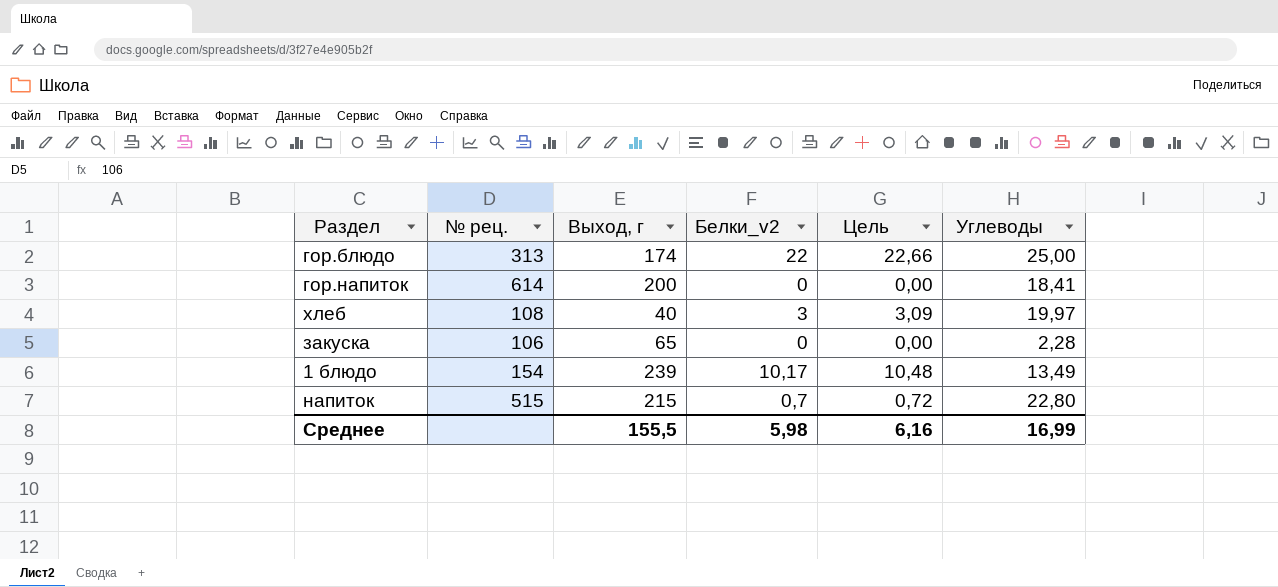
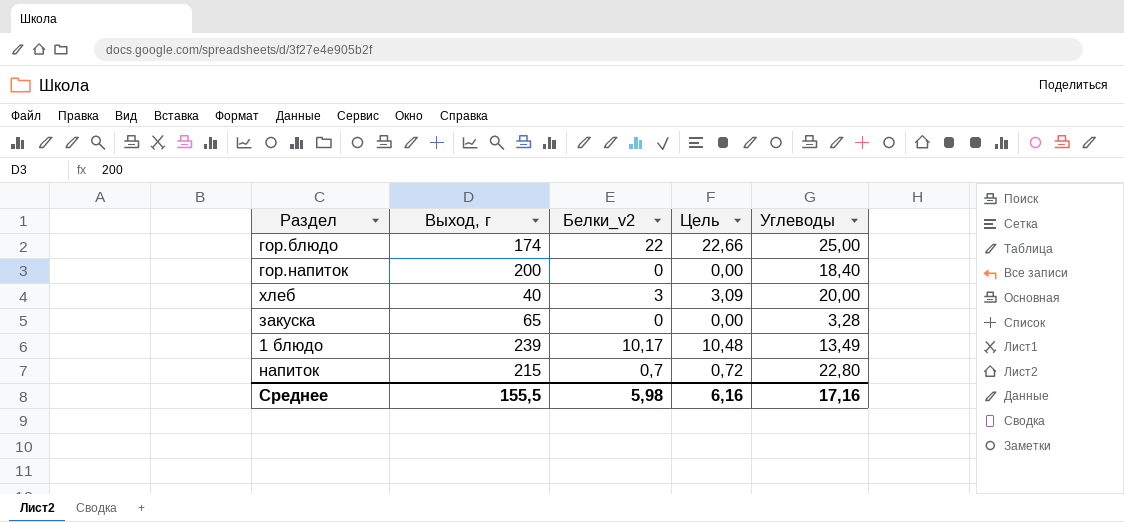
column № рец. | position: 2 -> none
гор.напиток | Углеводы: 18,41 -> 18,40
хлеб | Углеводы: 19,97 -> 20,00
закуска | Углеводы: 2,28 -> 3,28
Среднее | Углеводы: 16,99 -> 17,16

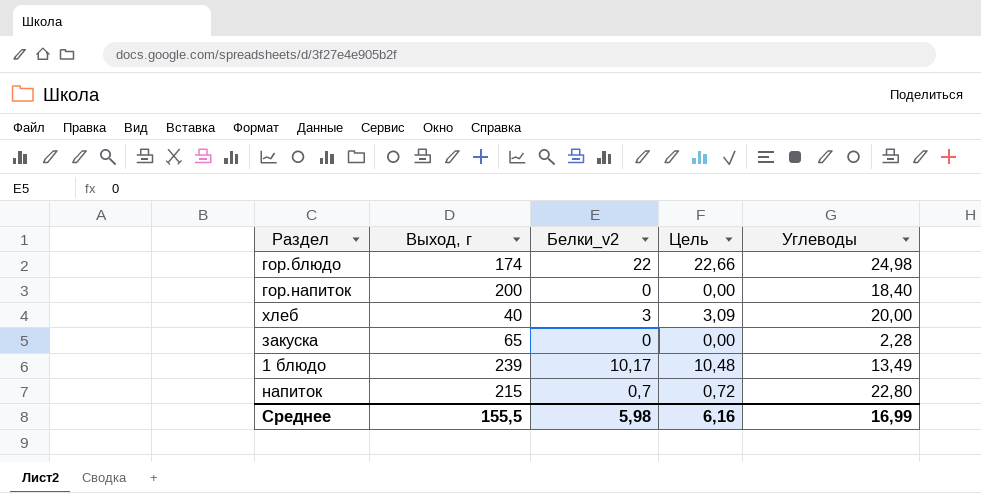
гор.блюдо | Углеводы: 25,00 -> 24,98
закуска | Углеводы: 3,28 -> 2,28
Среднее | Углеводы: 17,16 -> 16,99

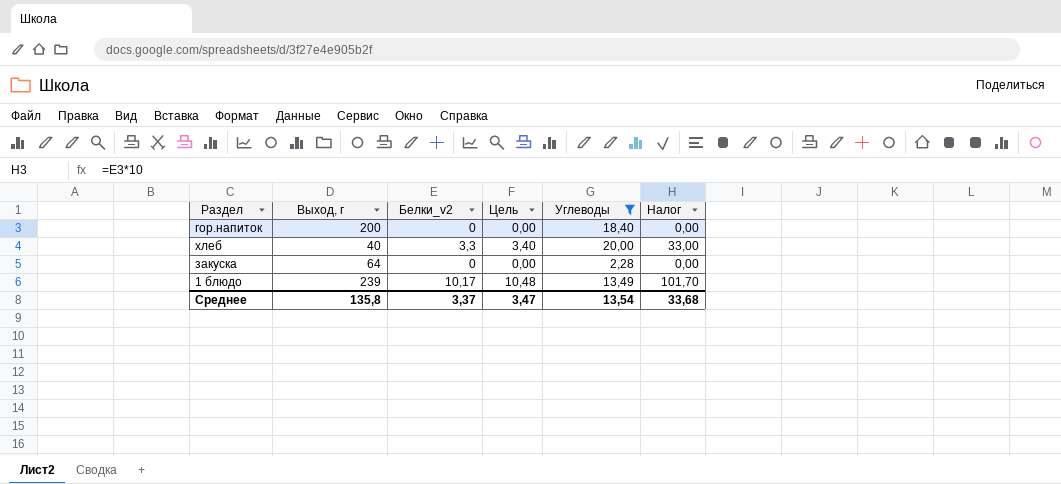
filter: none -> Углеводы <= 20,00
column Налог | formula: none -> [Белки_v2] * 10
хлеб | Белки_v2: 3 -> 3,3
хлеб | Цель: 3,09 -> 3,40
закуска | Выход, г: 65 -> 64
Среднее | Выход, г: 155,5 -> 135,8
Среднее | Белки_v2: 5,98 -> 3,37
Среднее | Цель: 6,16 -> 3,47
Среднее | Углеводы: 16,99 -> 13,54

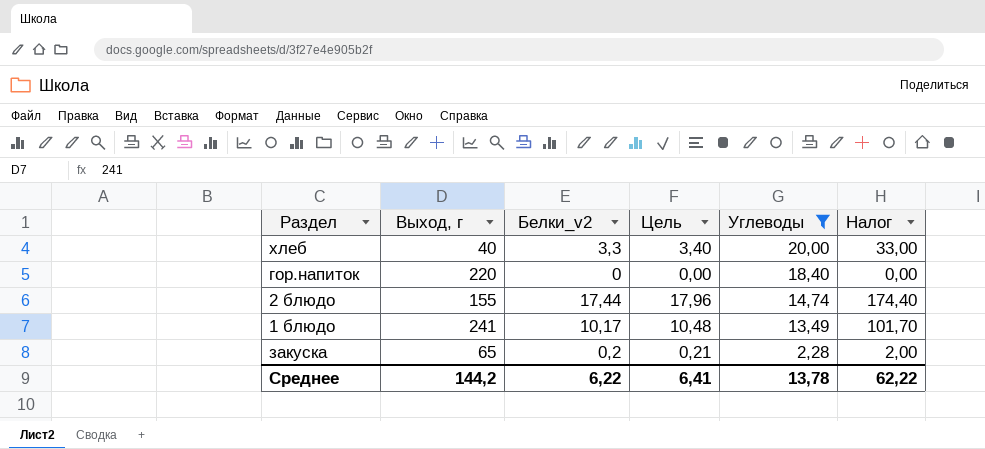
row order: none -> Углеводы descending
гор.напиток | Выход, г: 200 -> 220
row 2 блюдо: none -> 155 | 17,44 | 17,96 | 14,74 | 174,40
1 блюдо | Выход, г: 239 -> 241
закуска | Выход, г: 64 -> 65
закуска | Белки_v2: 0 -> 0,2
закуска | Цель: 0,00 -> 0,21
закуска | Налог: 0,00 -> 2,00
Среднее | Выход, г: 135,8 -> 144,2
Среднее | Белки_v2: 3,37 -> 6,22
Среднее | Цель: 3,47 -> 6,41
Среднее | Углеводы: 13,54 -> 13,78
Среднее | Налог: 33,68 -> 62,22

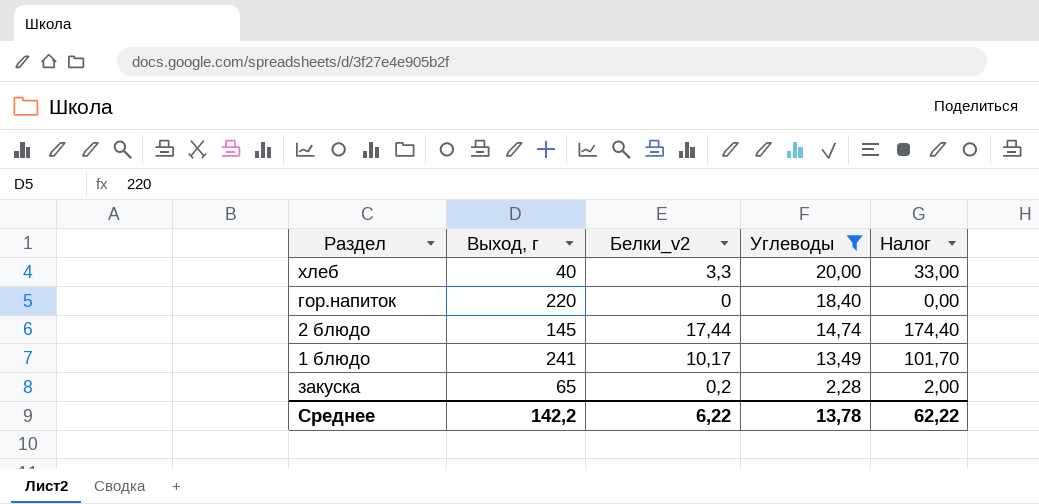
column Цель | formula: [Белки_v2] * 1,03 -> none
2 блюдо | Выход, г: 155 -> 145
Среднее | Выход, г: 144,2 -> 142,2

